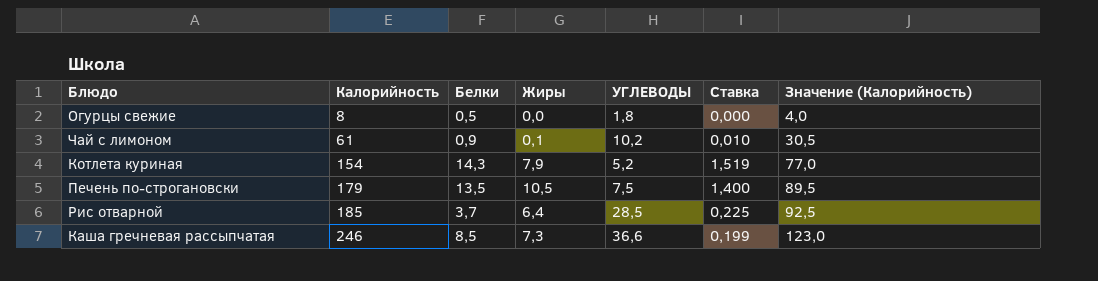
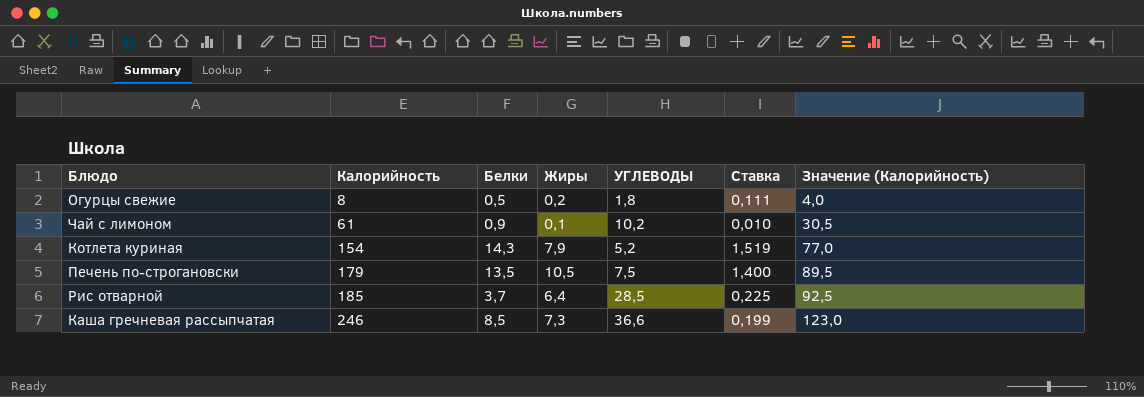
Огурцы свежие | Жиры: 0,0 -> 0,2
Огурцы свежие | Ставка: 0,000 -> 0,111

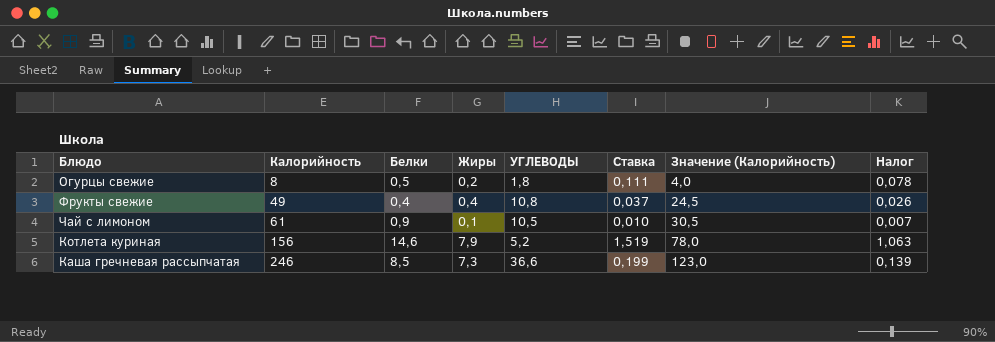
column Налог | formula: none -> [Ставка] * 0,7
row Печень по-строгановски: 179 | 13,5 | 10,5 | 7,5 | 1,400 | 89,5 -> none
row Рис отварной: 185 | 3,7 | 6,4 | 28,5 | 0,225 | 92,5 -> none
row Фрукты свежие: none -> 49 | 0,4 | 0,4 | 10,8 | 0,037 | 24,5 | 0,026
Чай с лимоном | УГЛЕВОДЫ: 10,2 -> 10,5
Котлета куриная | Калорийность: 154 -> 156
Котлета куриная | Белки: 14,3 -> 14,6
Котлета куриная | Значение (Калорийность): 77,0 -> 78,0

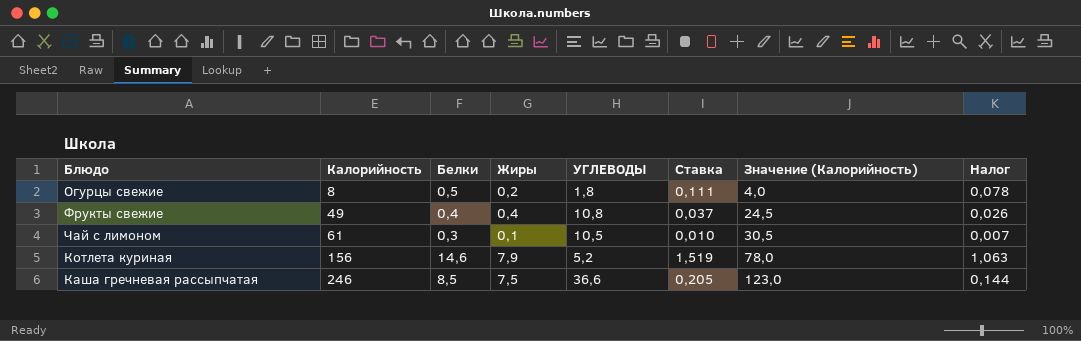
Чай с лимоном | Белки: 0,9 -> 0,3
Каша гречневая рассыпчатая | Жиры: 7,3 -> 7,5
Каша гречневая рассыпчатая | Ставка: 0,199 -> 0,205
Каша гречневая рассыпчатая | Налог: 0,139 -> 0,144

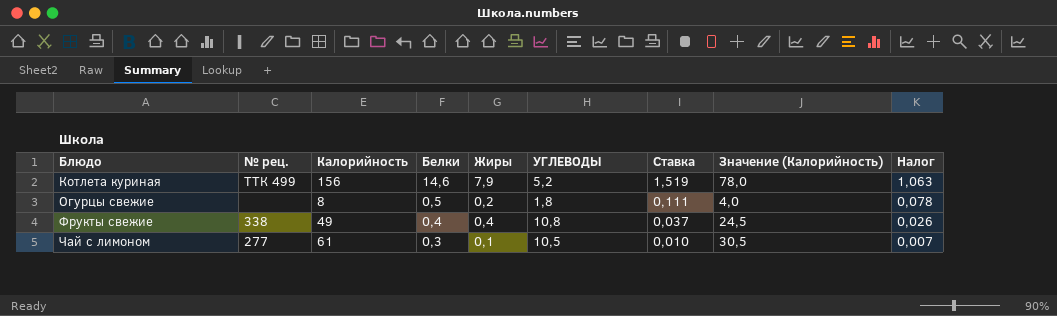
row order: Калорийность ascending -> Блюдо ascending
column № рец. | position: none -> 2
row Каша гречневая рассыпчатая: 246 | 8,5 | 7,5 | 36,6 | 0,205 | 123,0 | 0,144 -> none

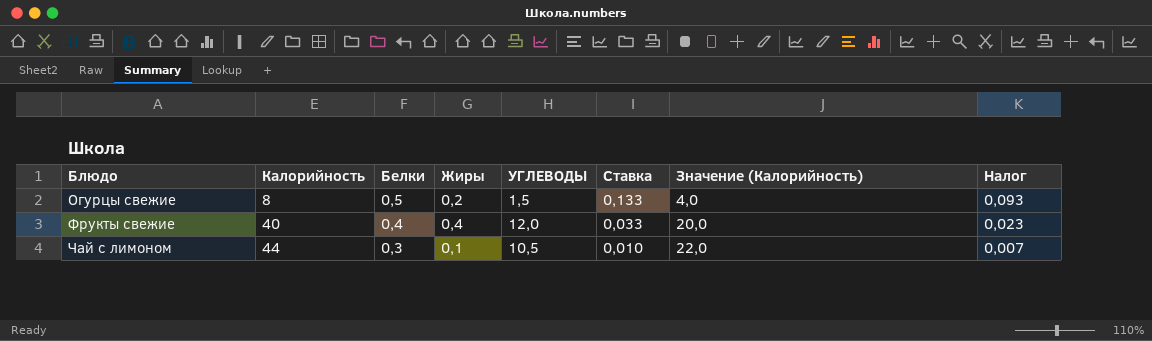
column № рец. | position: 2 -> none
row Котлета куриная: ТТК 499 | 156 | 14,6 | 7,9 | 5,2 | 1,519 | 78,0 | 1,063 -> none
Огурцы свежие | УГЛЕВОДЫ: 1,8 -> 1,5
Огурцы свежие | Ставка: 0,111 -> 0,133
Огурцы свежие | Налог: 0,078 -> 0,093
Фрукты свежие | Калорийность: 49 -> 40
Фрукты свежие | УГЛЕВОДЫ: 10,8 -> 12,0
Фрукты свежие | Ставка: 0,037 -> 0,033
Фрукты свежие | Значение (Калорийность): 24,5 -> 20,0
Фрукты свежие | Налог: 0,026 -> 0,023
Чай с лимоном | Калорийность: 61 -> 44
Чай с лимоном | Значение (Калорийность): 30,5 -> 22,0

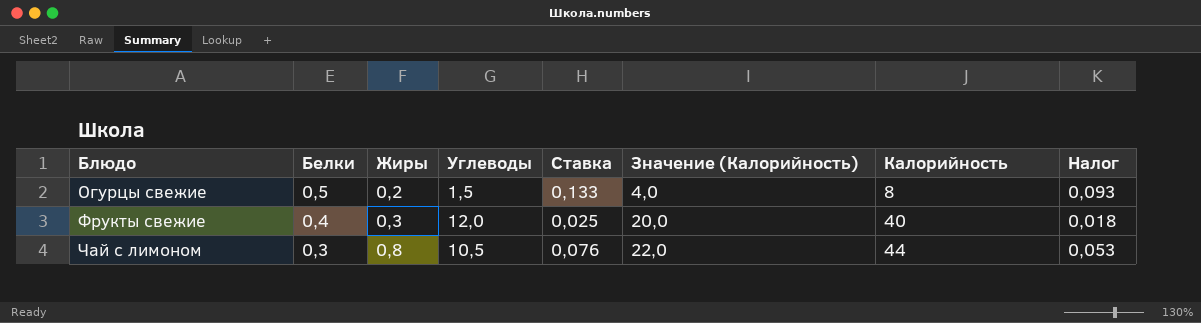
column name: УГЛЕВОДЫ -> Углеводы
column Калорийность | position: 2 -> 7
Фрукты свежие | Жиры: 0,4 -> 0,3
Фрукты свежие | Ставка: 0,033 -> 0,025
Фрукты свежие | Налог: 0,023 -> 0,018
Чай с лимоном | Жиры: 0,1 -> 0,8
Чай с лимоном | Ставка: 0,010 -> 0,076
Чай с лимоном | Налог: 0,007 -> 0,053

